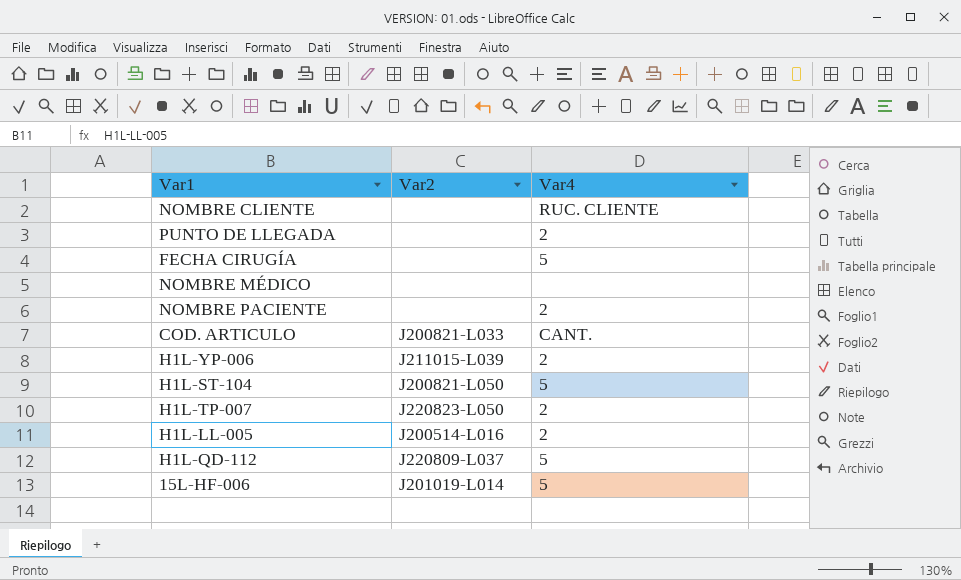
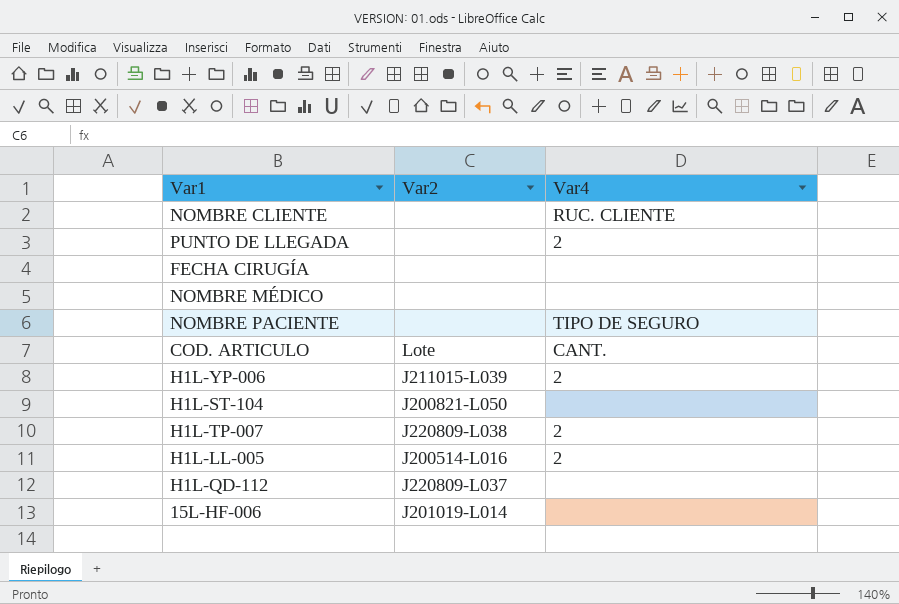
FECHA CIRUGÍA | Var4: 5 -> none
NOMBRE PACIENTE | Var4: 2 -> TIPO DE SEGURO
COD. ARTICULO | Var2: J200821-L033 -> Lote
H1L-ST-104 | Var4: 5 -> none
H1L-TP-007 | Var2: J220823-L050 -> J220809-L038
H1L-QD-112 | Var4: 5 -> none
15L-HF-006 | Var4: 5 -> none

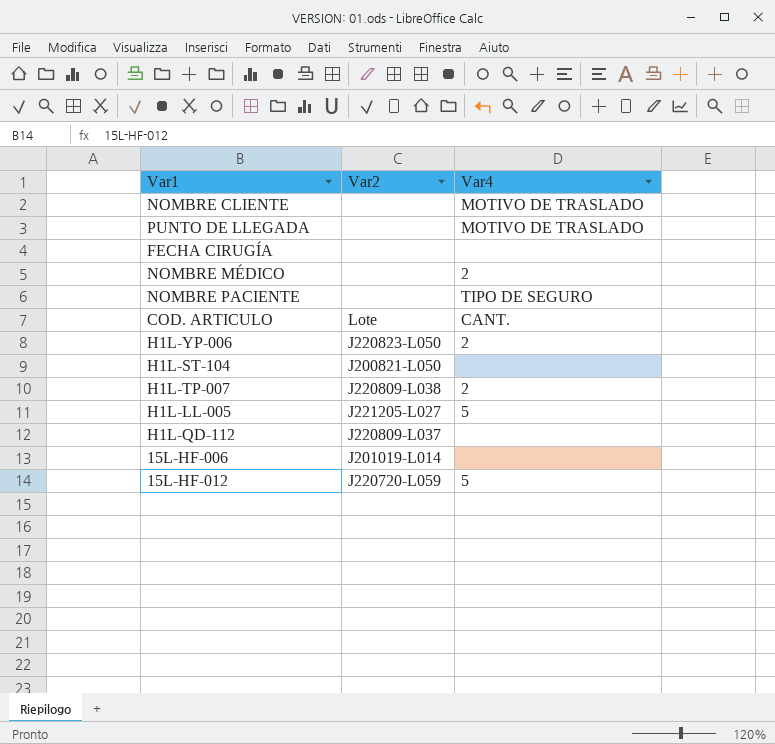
NOMBRE CLIENTE | Var4: RUC. CLIENTE -> MOTIVO DE TRASLADO
PUNTO DE LLEGADA | Var4: 2 -> MOTIVO DE TRASLADO
NOMBRE MÉDICO | Var4: none -> 2
H1L-YP-006 | Var2: J211015-L039 -> J220823-L050
H1L-LL-005 | Var2: J200514-L016 -> J221205-L027
H1L-LL-005 | Var4: 2 -> 5
row 15L-HF-012: none -> J220720-L059 | 5

